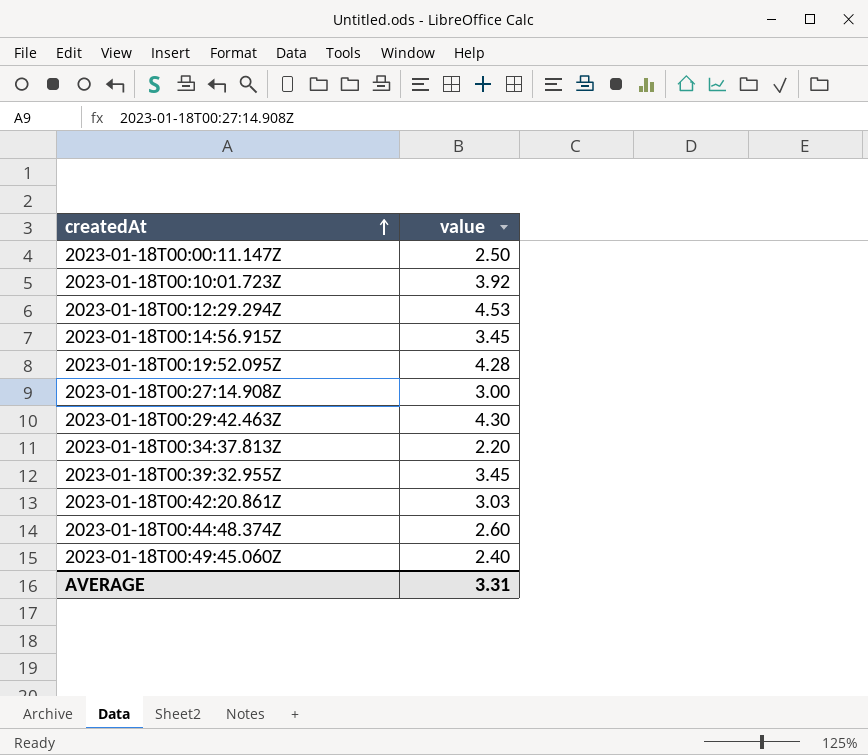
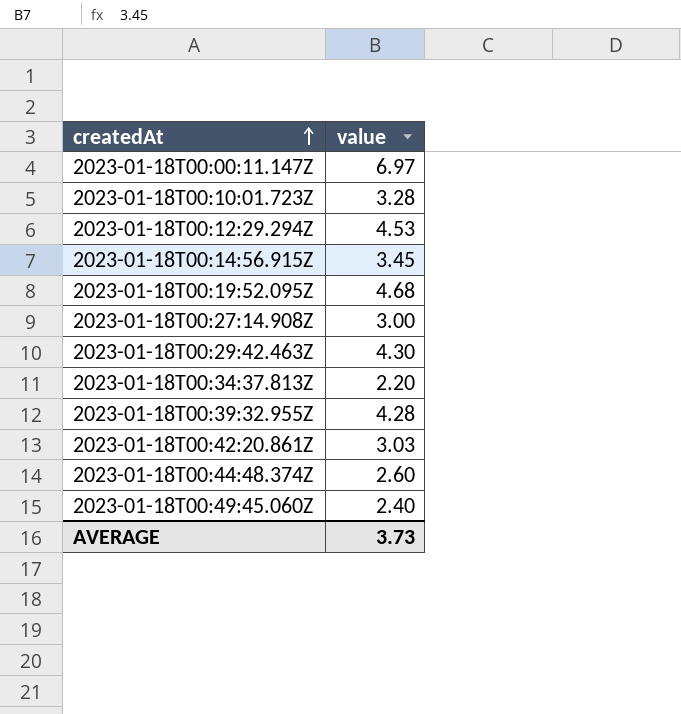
2023-01-18T00:00:11.147Z | value: 2.50 -> 6.97
2023-01-18T00:10:01.723Z | value: 3.92 -> 3.28
2023-01-18T00:19:52.095Z | value: 4.28 -> 4.68
2023-01-18T00:39:32.955Z | value: 3.45 -> 4.28
AVERAGE | value: 3.31 -> 3.73

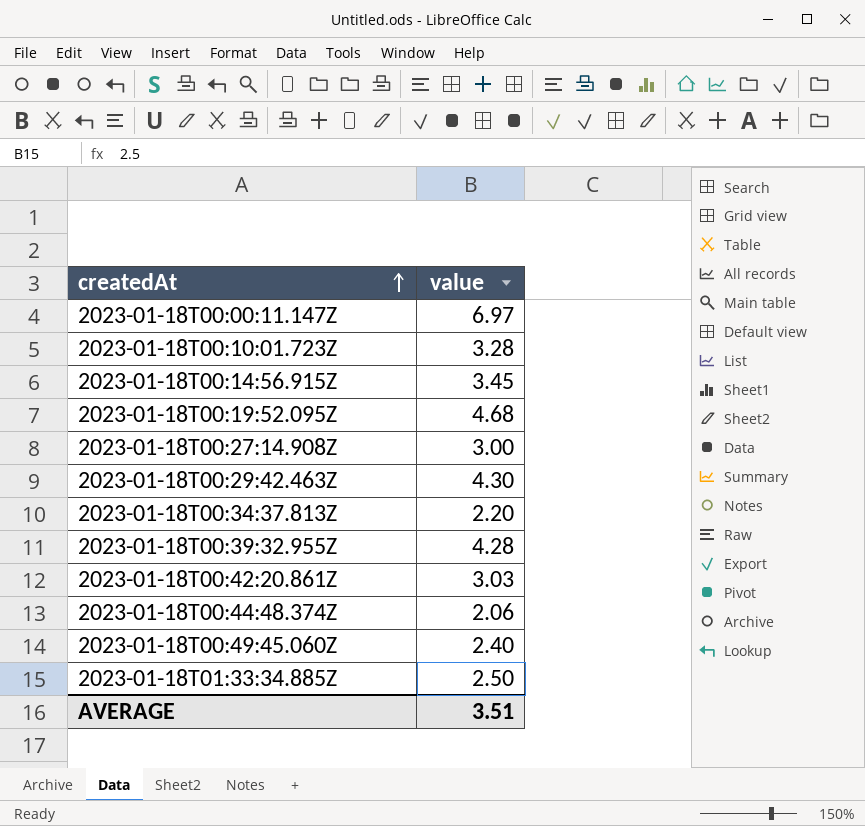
row 2023-01-18T00:12:29.294Z: 4.53 -> none
2023-01-18T00:44:48.374Z | value: 2.60 -> 2.06
row 2023-01-18T01:33:34.885Z: none -> 2.50
AVERAGE | value: 3.73 -> 3.51

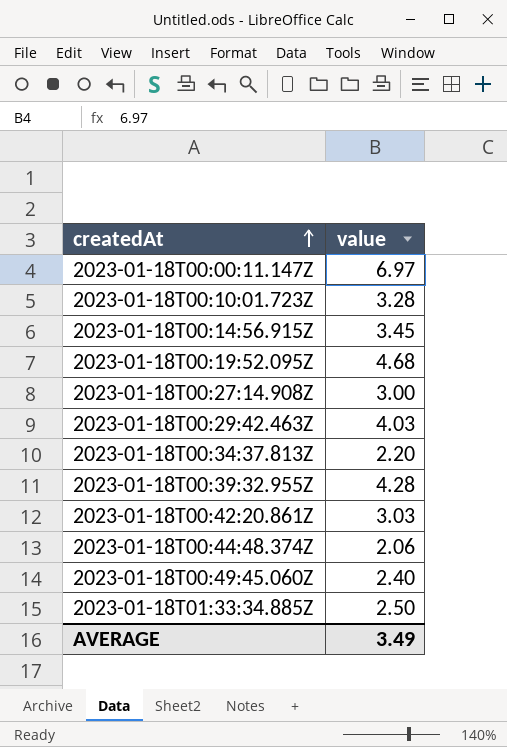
2023-01-18T00:29:42.463Z | value: 4.30 -> 4.03
AVERAGE | value: 3.51 -> 3.49

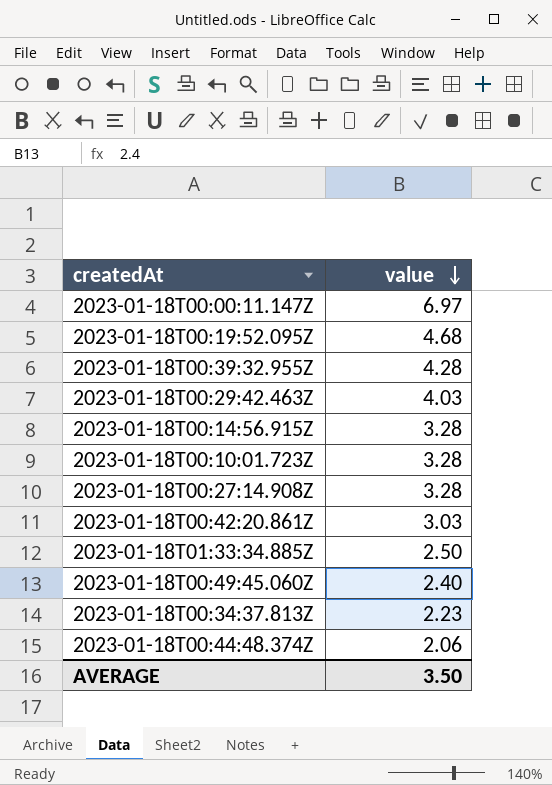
row order: createdAt ascending -> value descending
2023-01-18T00:14:56.915Z | value: 3.45 -> 3.28
2023-01-18T00:27:14.908Z | value: 3.00 -> 3.28
2023-01-18T00:34:37.813Z | value: 2.20 -> 2.23
AVERAGE | value: 3.49 -> 3.50

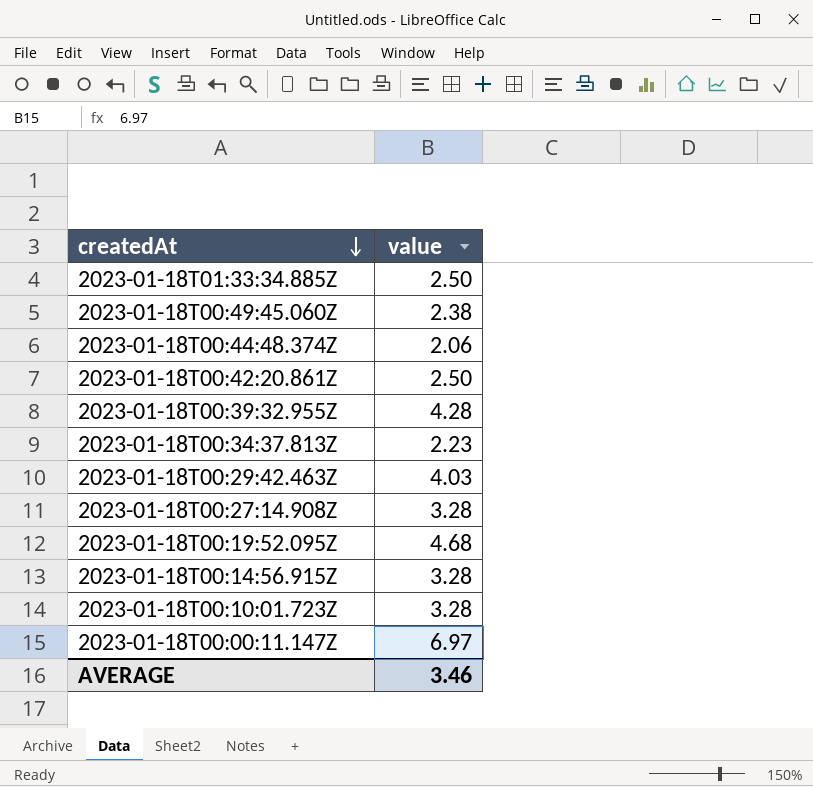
row order: value descending -> createdAt descending
2023-01-18T00:49:45.060Z | value: 2.40 -> 2.38
2023-01-18T00:42:20.861Z | value: 3.03 -> 2.50
AVERAGE | value: 3.50 -> 3.46

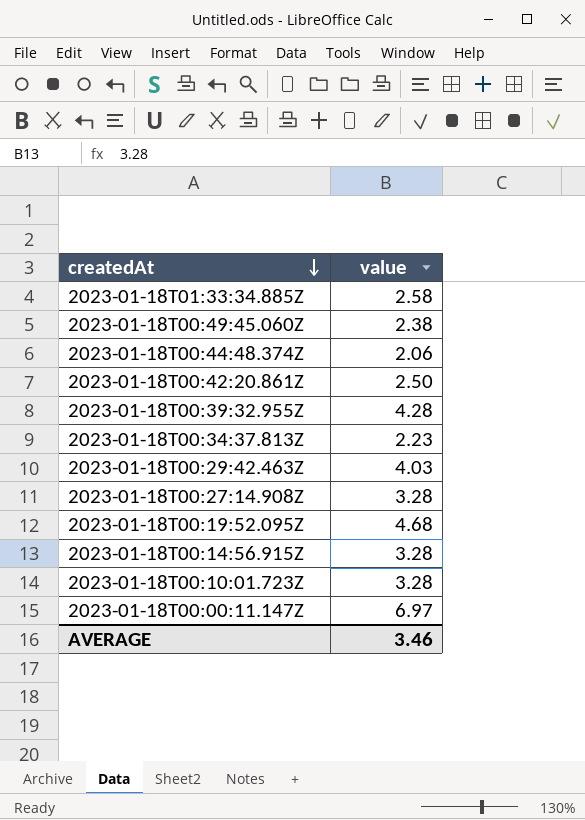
2023-01-18T01:33:34.885Z | value: 2.50 -> 2.58

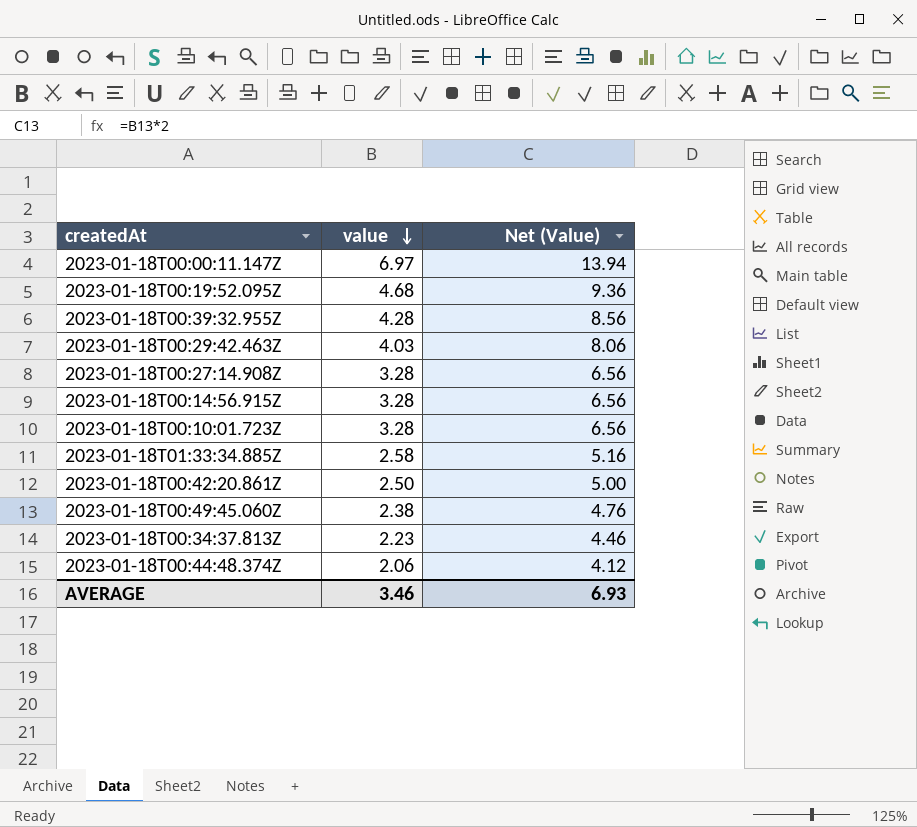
row order: createdAt descending -> value descending
column Net (Value) | formula: none -> [value] * 2

